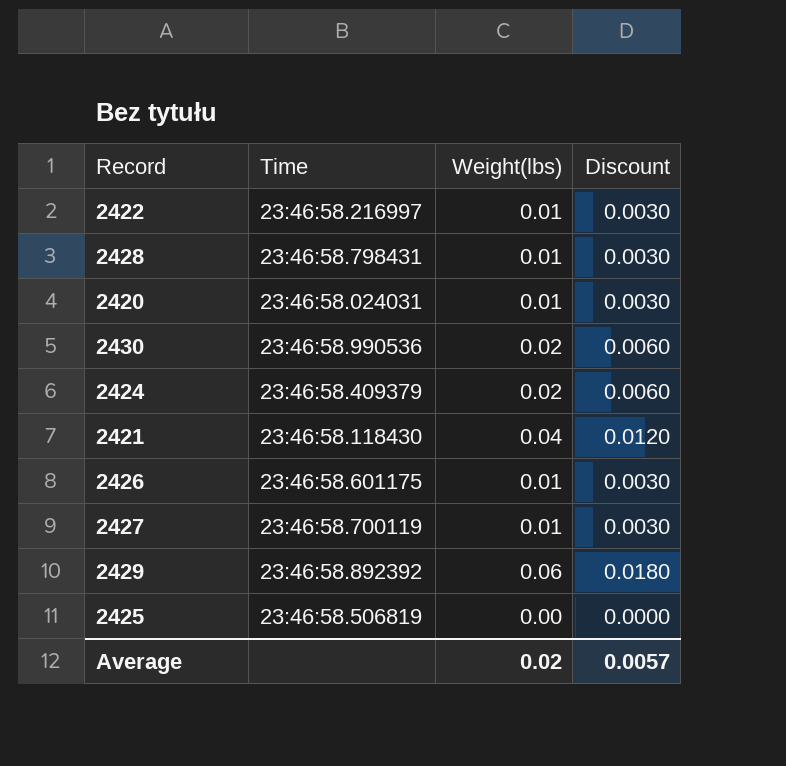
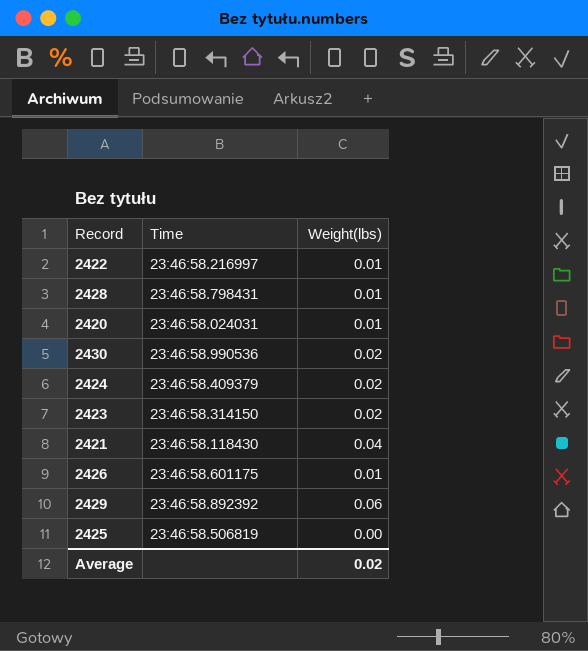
column Discount | formula: [Weight(lbs)] * 0.3 -> none
row 2427: 23:46:58.700119 | 0.01 | 0.0030 -> none
row 2423: none -> 23:46:58.314150 | 0.02

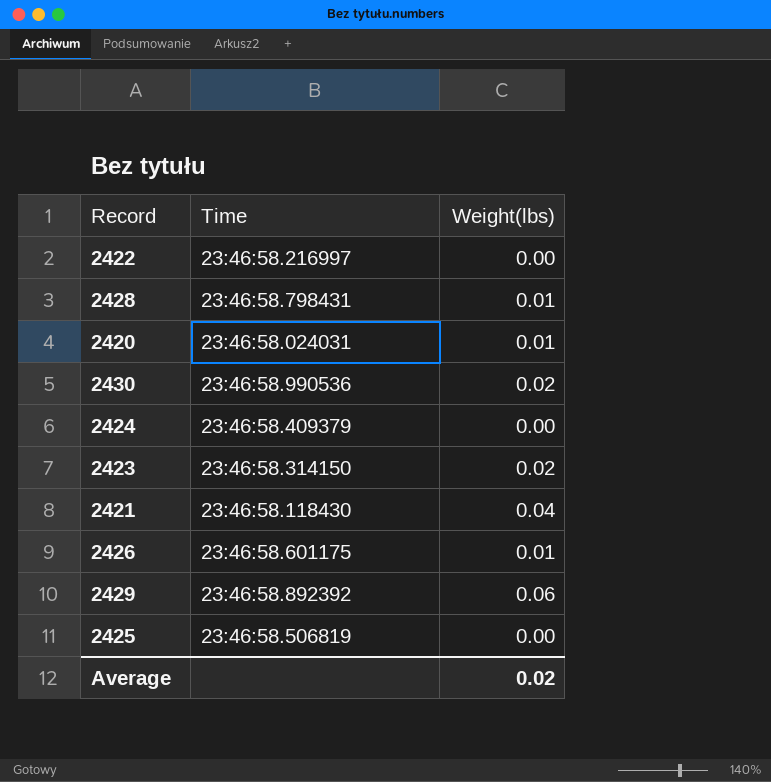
2422 | Weight(lbs): 0.01 -> 0.00
2424 | Weight(lbs): 0.02 -> 0.00

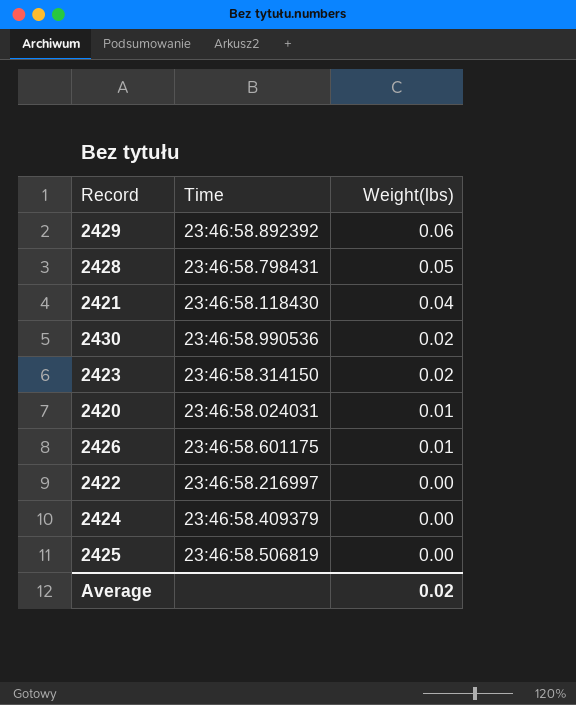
row order: none -> Weight(lbs) descending
2428 | Weight(lbs): 0.01 -> 0.05

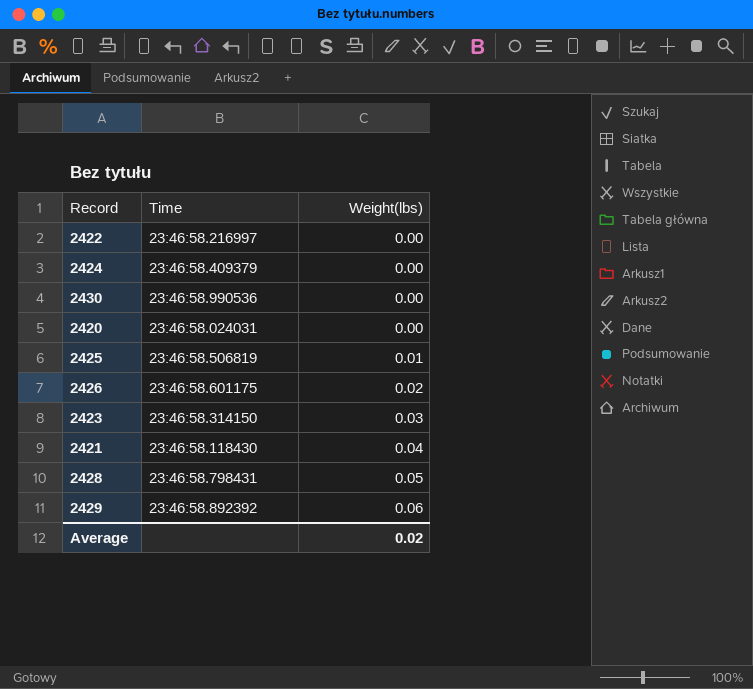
row order: Weight(lbs) descending -> Weight(lbs) ascending
2430 | Weight(lbs): 0.02 -> 0.00
2420 | Weight(lbs): 0.01 -> 0.00
2425 | Weight(lbs): 0.00 -> 0.01
2426 | Weight(lbs): 0.01 -> 0.02
2423 | Weight(lbs): 0.02 -> 0.03

